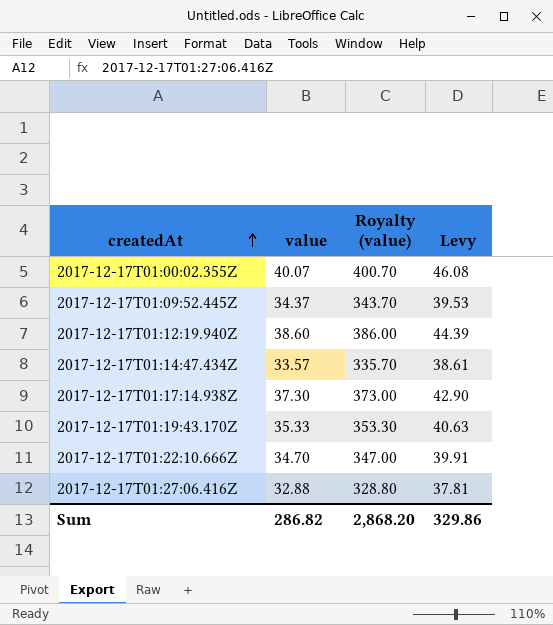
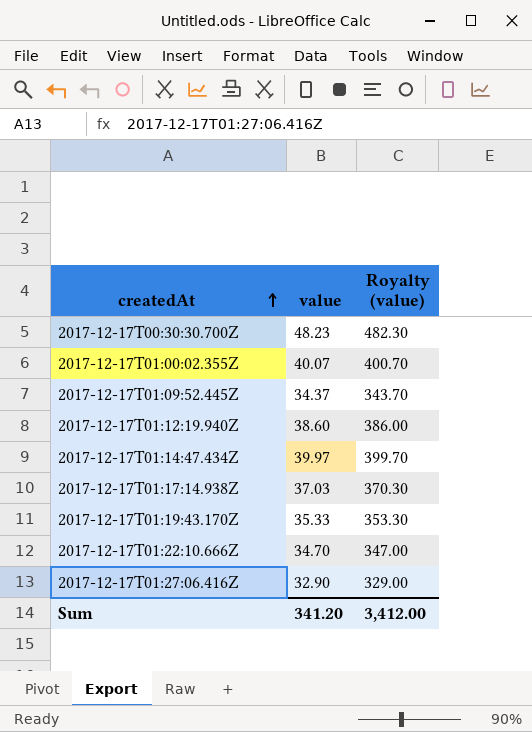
column Levy | formula: [value] * 1.15 -> none
row 2017-12-17T00:30:30.700Z: none -> 48.23 | 482.30
2017-12-17T01:14:47.434Z | value: 33.57 -> 39.97
2017-12-17T01:14:47.434Z | Royalty (value): 335.70 -> 399.70
2017-12-17T01:17:14.938Z | value: 37.30 -> 37.03
2017-12-17T01:17:14.938Z | Royalty (value): 373.00 -> 370.30
2017-12-17T01:27:06.416Z | value: 32.88 -> 32.90
2017-12-17T01:27:06.416Z | Royalty (value): 328.80 -> 329.00
Sum | value: 286.82 -> 341.20
Sum | Royalty (value): 2,868.20 -> 3,412.00

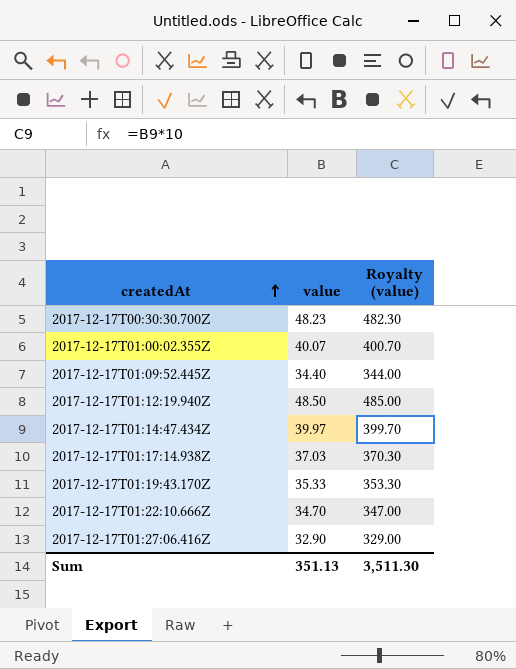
2017-12-17T01:09:52.445Z | value: 34.37 -> 34.40
2017-12-17T01:09:52.445Z | Royalty (value): 343.70 -> 344.00
2017-12-17T01:12:19.940Z | value: 38.60 -> 48.50
2017-12-17T01:12:19.940Z | Royalty (value): 386.00 -> 485.00
Sum | value: 341.20 -> 351.13
Sum | Royalty (value): 3,412.00 -> 3,511.30

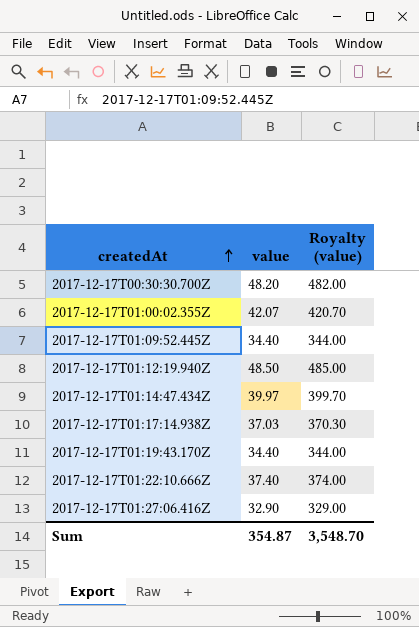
2017-12-17T00:30:30.700Z | value: 48.23 -> 48.20
2017-12-17T00:30:30.700Z | Royalty (value): 482.30 -> 482.00
2017-12-17T01:00:02.355Z | value: 40.07 -> 42.07
2017-12-17T01:00:02.355Z | Royalty (value): 400.70 -> 420.70
2017-12-17T01:19:43.170Z | value: 35.33 -> 34.40
2017-12-17T01:19:43.170Z | Royalty (value): 353.30 -> 344.00
2017-12-17T01:22:10.666Z | value: 34.70 -> 37.40
2017-12-17T01:22:10.666Z | Royalty (value): 347.00 -> 374.00
Sum | value: 351.13 -> 354.87
Sum | Royalty (value): 3,511.30 -> 3,548.70

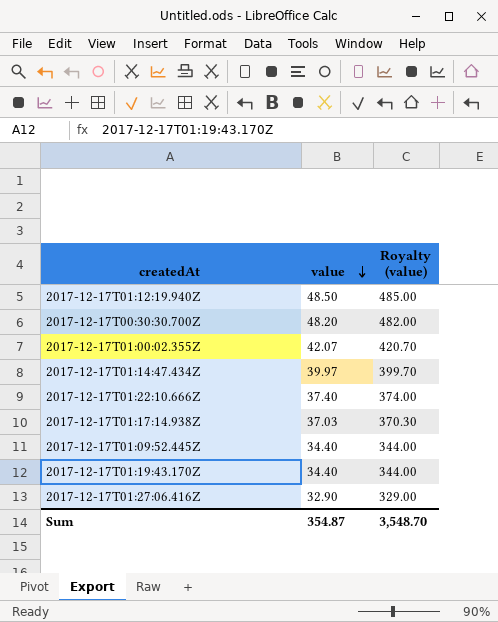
row order: createdAt ascending -> value descending

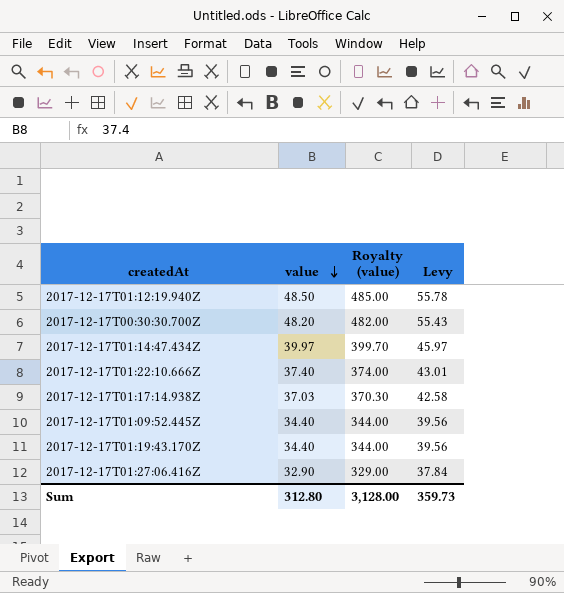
column Levy | formula: none -> [value] * 1.15
row 2017-12-17T01:00:02.355Z: 42.07 | 420.70 -> none
Sum | value: 354.87 -> 312.80
Sum | Royalty (value): 3,548.70 -> 3,128.00

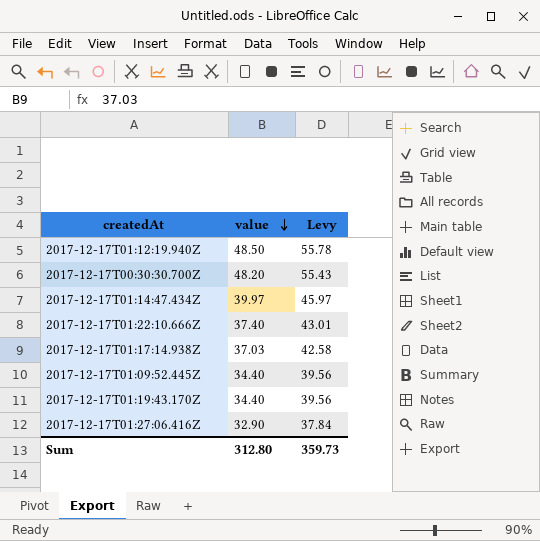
column Royalty (value) | formula: [value] * 10 -> none

